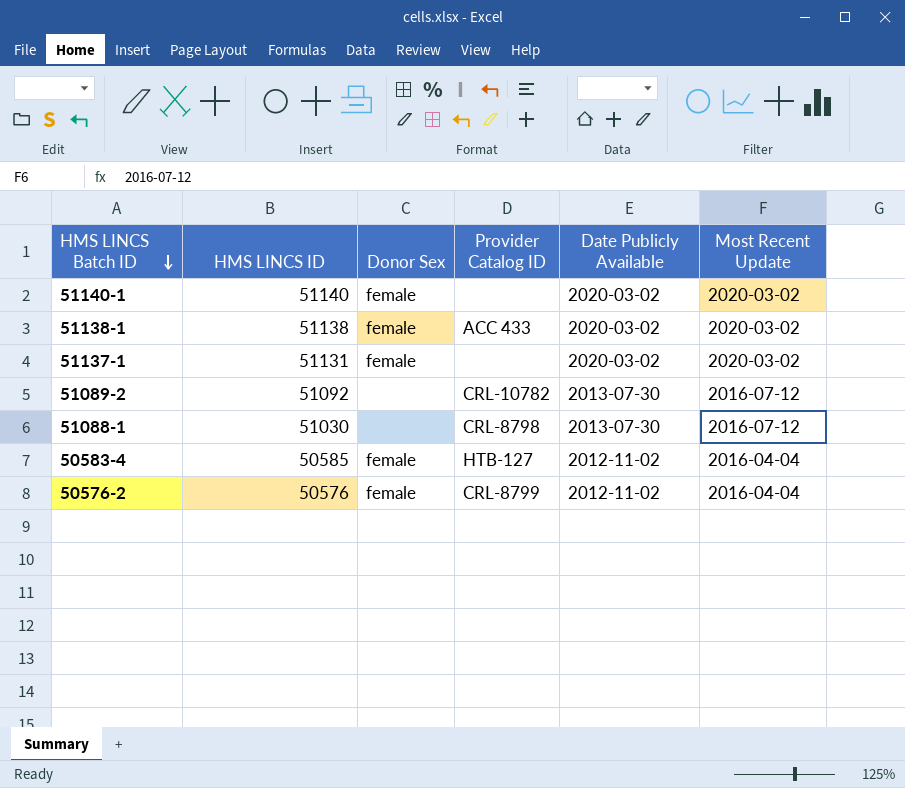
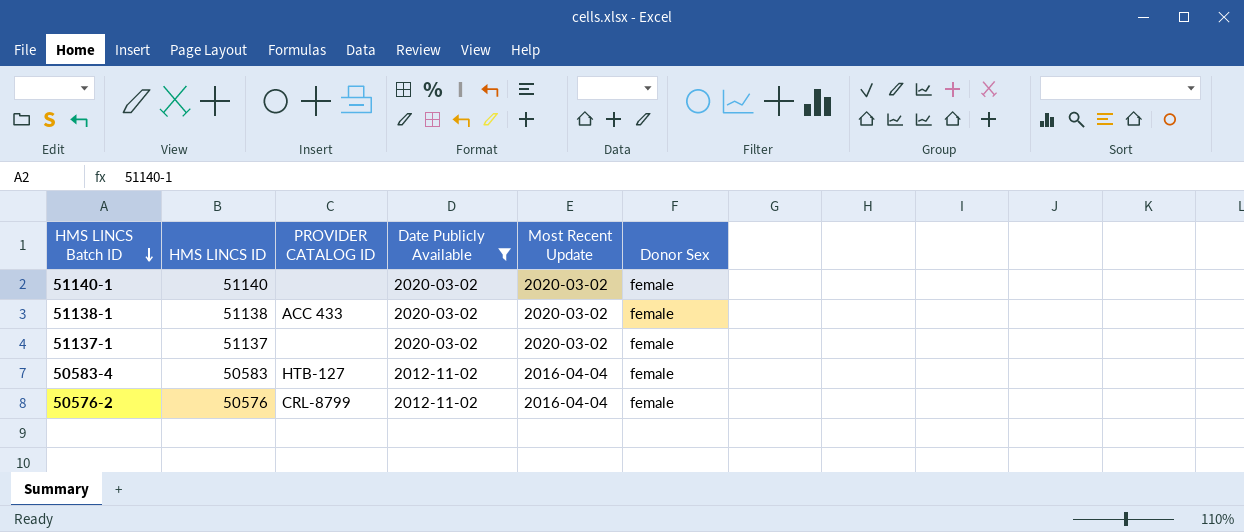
filter: none -> Date Publicly Available != 2013-07-30
column name: Provider Catalog ID -> PROVIDER CATALOG ID
column Donor Sex | position: 3 -> 6
51137-1 | HMS LINCS ID: 51131 -> 51137
50583-4 | HMS LINCS ID: 50585 -> 50583

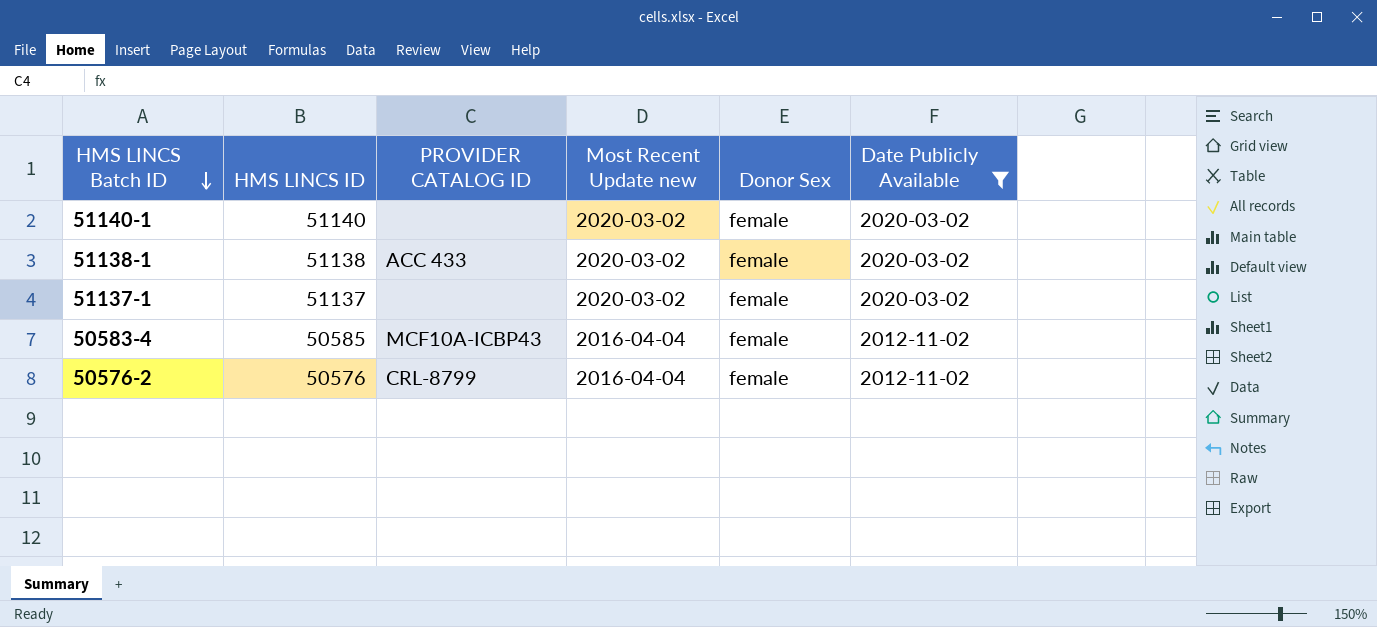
column name: Most Recent Update -> Most Recent Update new
column Date Publicly Available | position: 4 -> 6
50583-4 | HMS LINCS ID: 50583 -> 50585
50583-4 | PROVIDER CATALOG ID: HTB-127 -> MCF10A-ICBP43

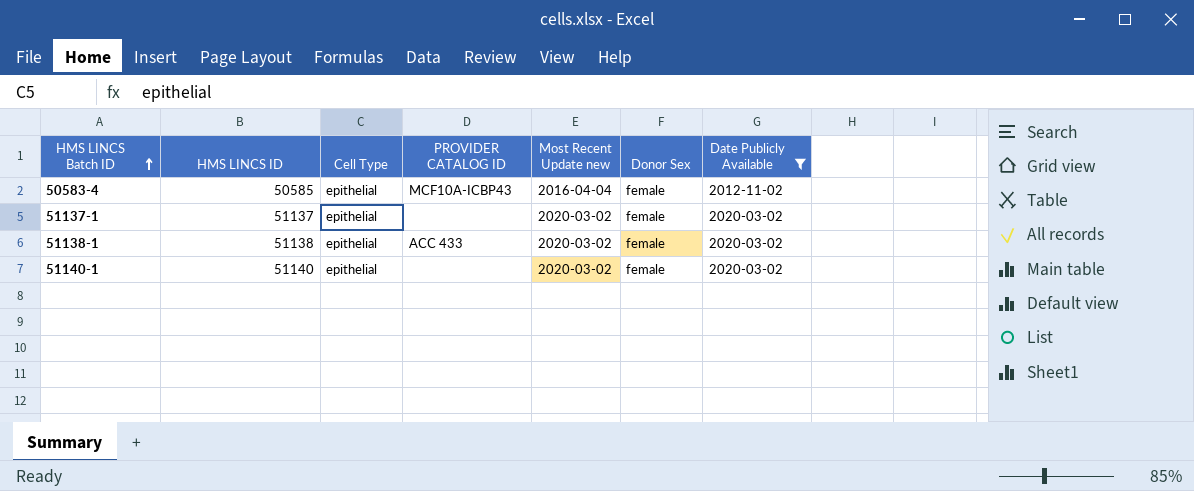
row order: HMS LINCS Batch ID descending -> HMS LINCS Batch ID ascending
column Cell Type | position: none -> 3
row 50576-2: 50576 | CRL-8799 | 2016-04-04 | female | 2012-11-02 -> none

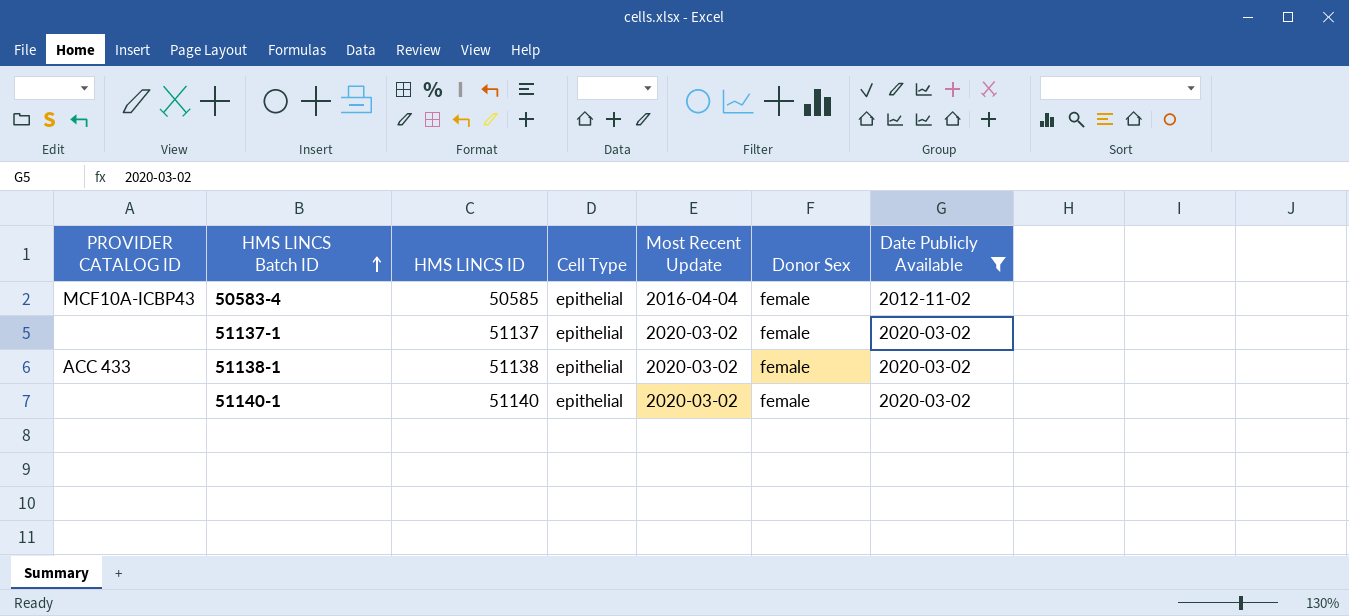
column PROVIDER CATALOG ID | position: 4 -> 1
column name: Most Recent Update new -> Most Recent Update

